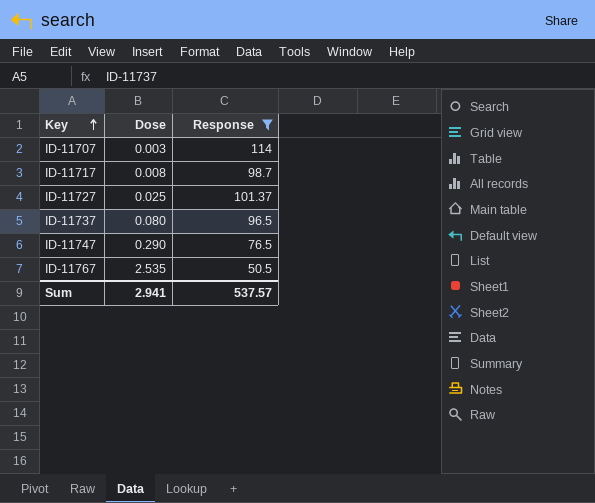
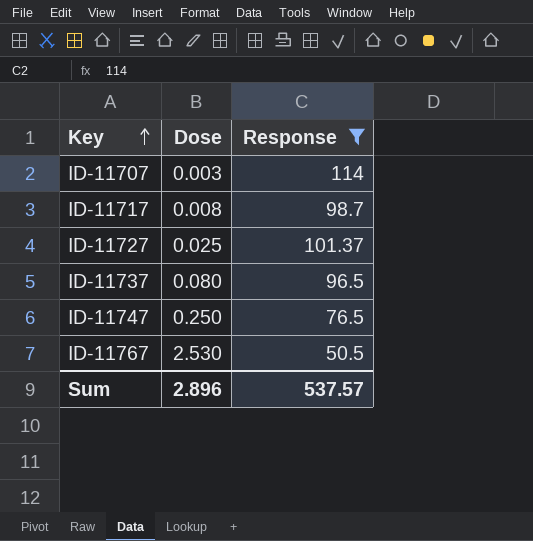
ID-11747 | Dose: 0.290 -> 0.250
ID-11767 | Dose: 2.535 -> 2.530
Sum | Dose: 2.941 -> 2.896

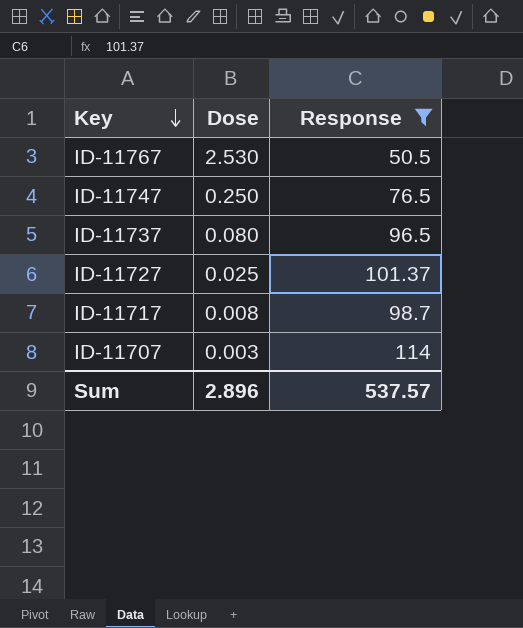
row order: Key ascending -> Key descending

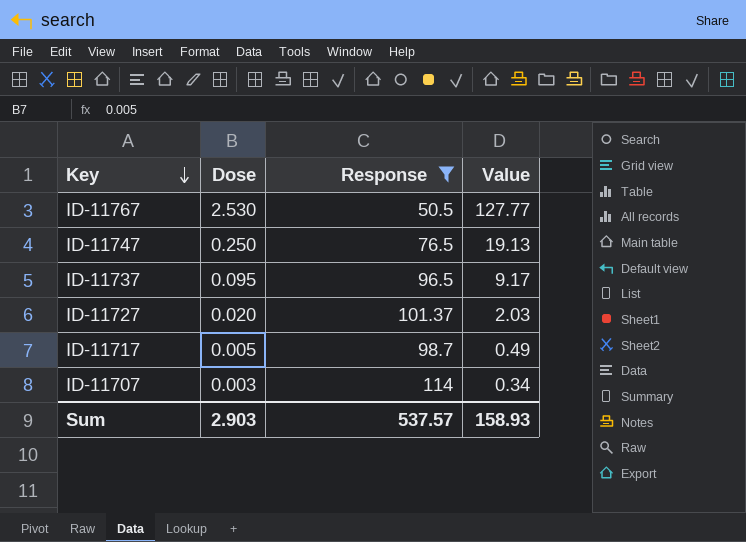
column Value | formula: none -> [Dose] * [Response]
ID-11737 | Dose: 0.080 -> 0.095
ID-11727 | Dose: 0.025 -> 0.020
ID-11717 | Dose: 0.008 -> 0.005
Sum | Dose: 2.896 -> 2.903

